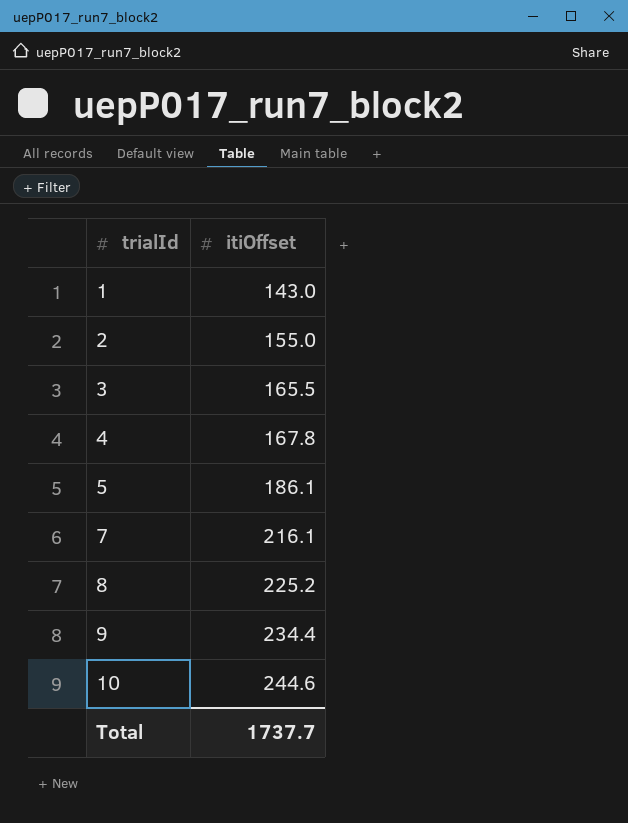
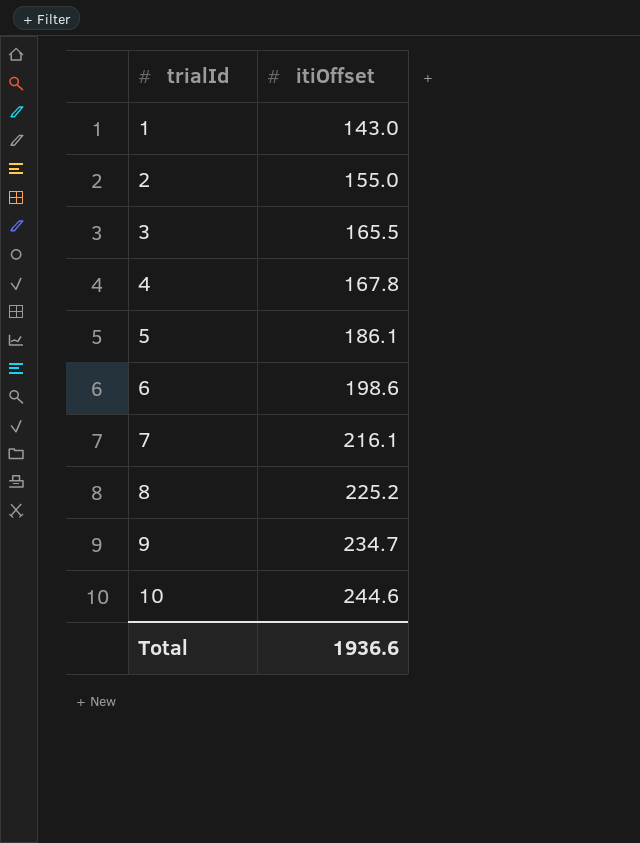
row 6: none -> 198.6
9 | itiOffset: 234.4 -> 234.7
Total | itiOffset: 1737.7 -> 1936.6

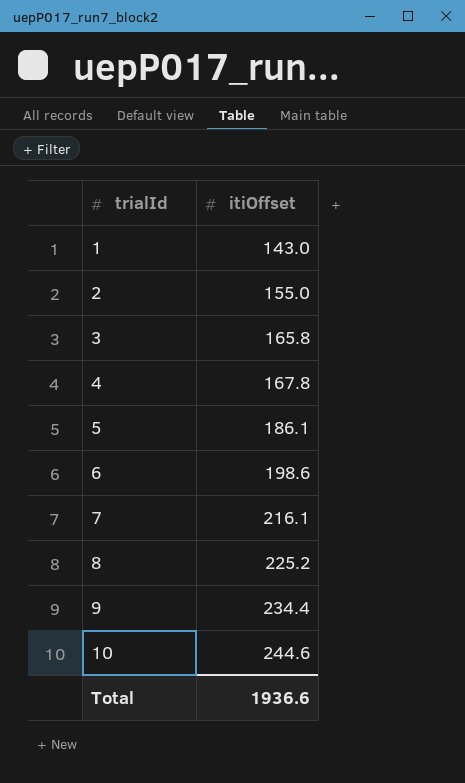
3 | itiOffset: 165.5 -> 165.8
9 | itiOffset: 234.7 -> 234.4

